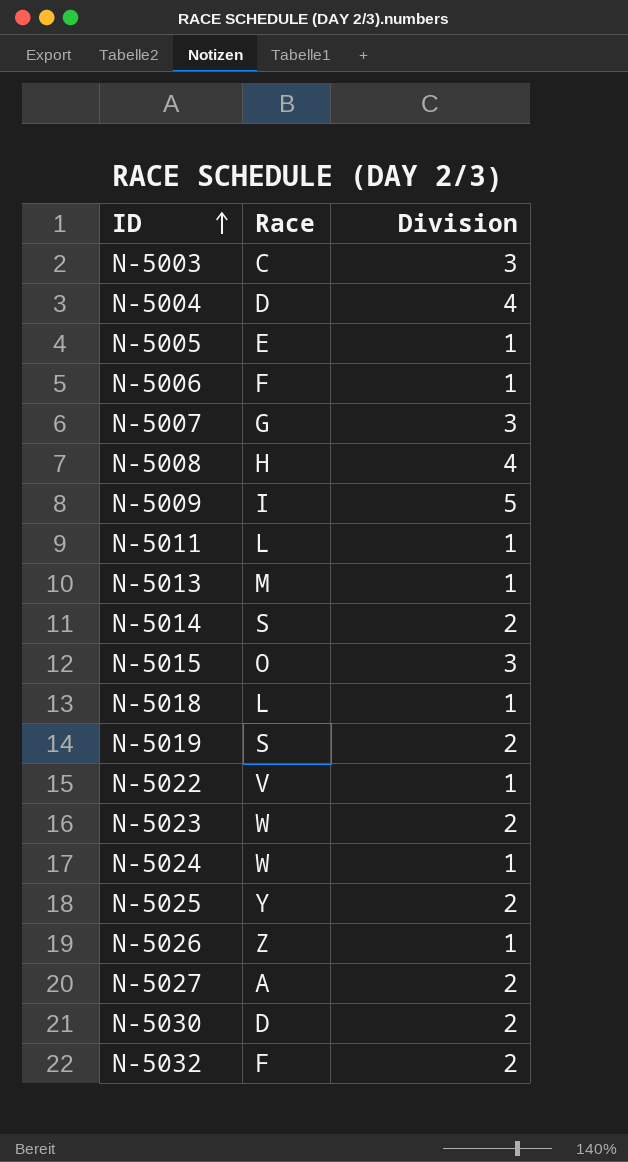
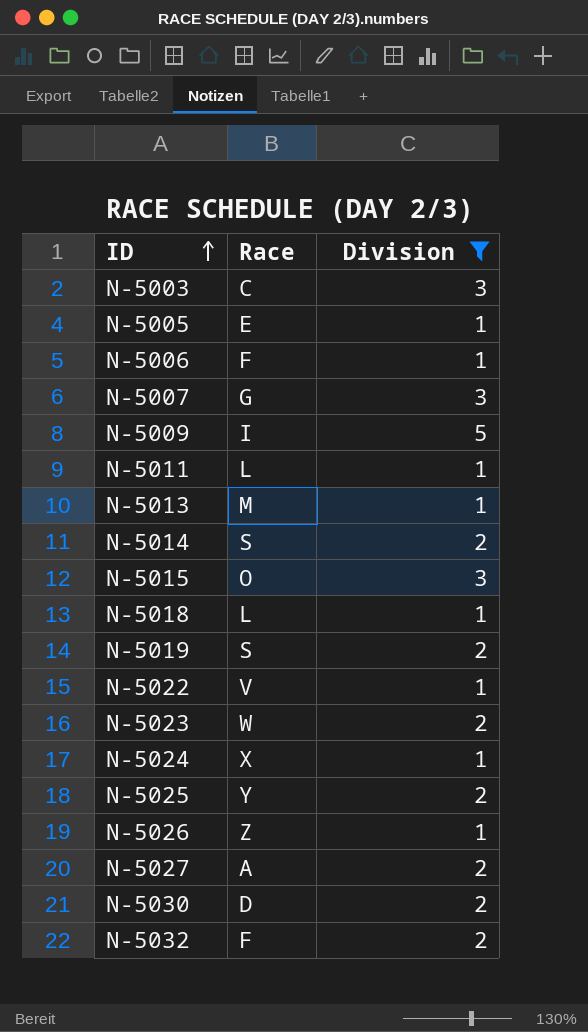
filter: none -> Division != 4
N-5024 | Race: W -> X

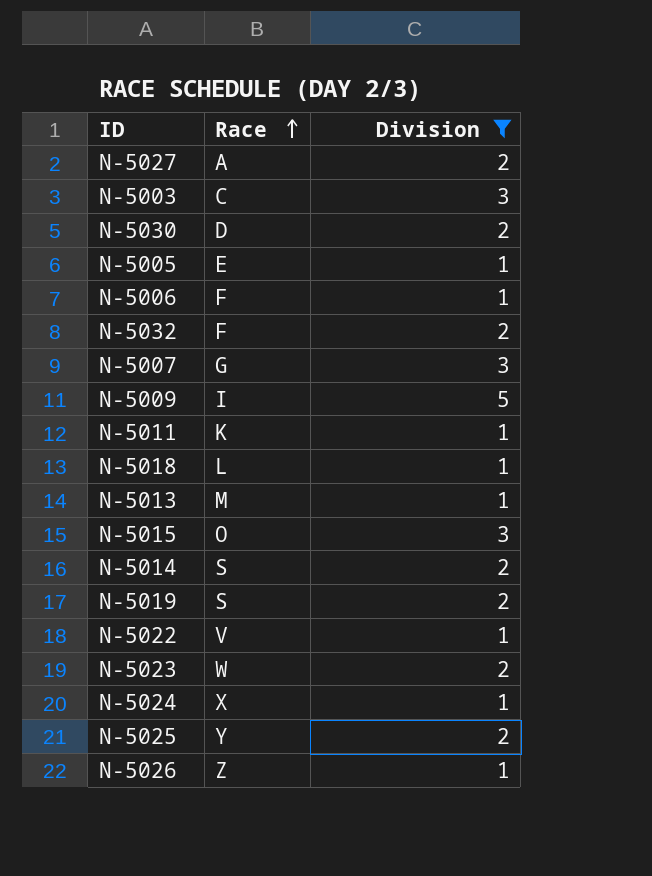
row order: ID ascending -> Race ascending
N-5011 | Race: L -> K

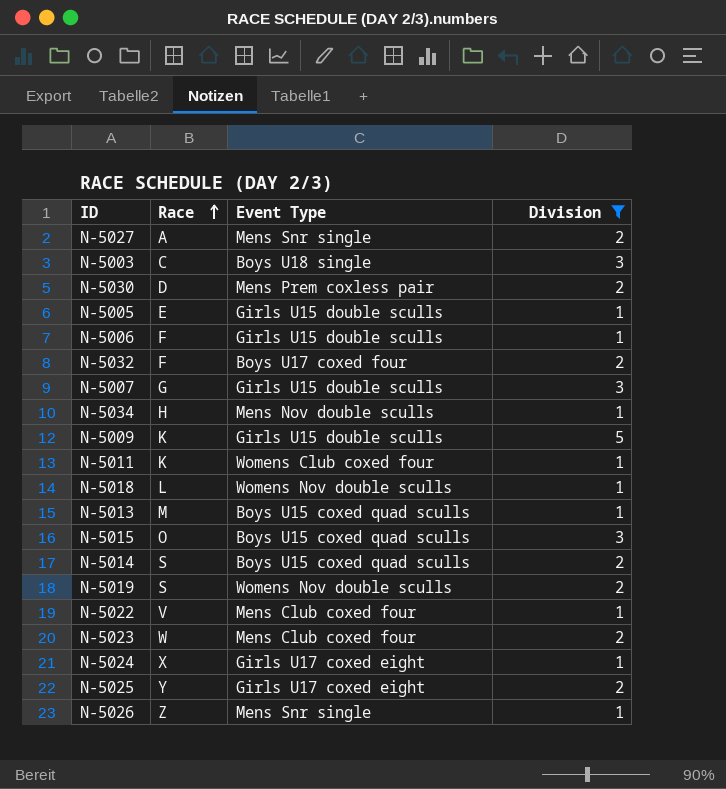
column Event Type | position: none -> 3
row N-5034: none -> H | Mens Nov double sculls | 1
N-5009 | Race: I -> K

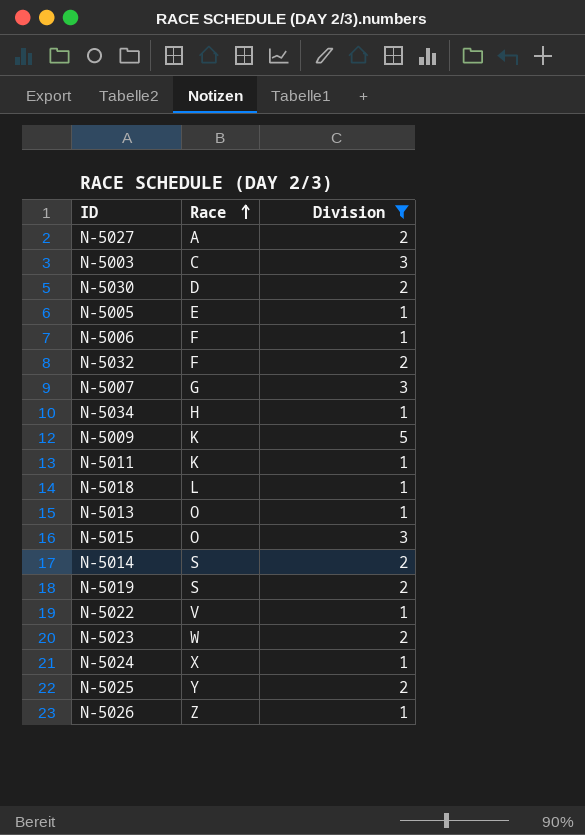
column Event Type | position: 3 -> none
N-5013 | Race: M -> O

